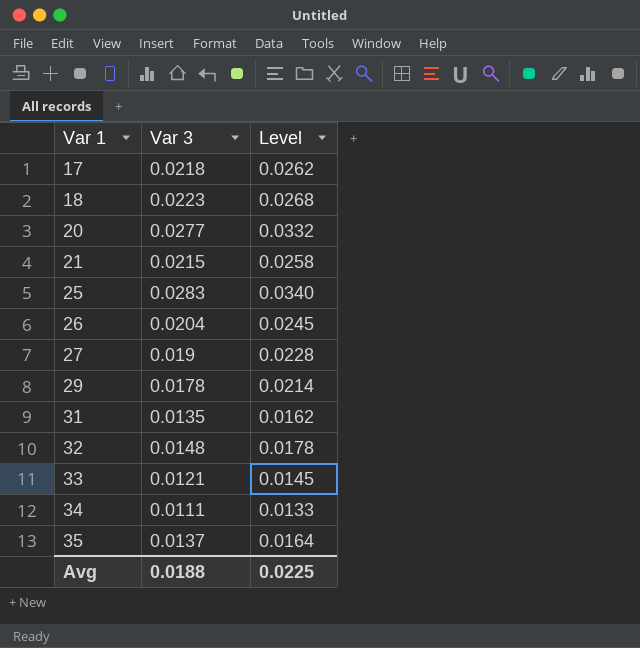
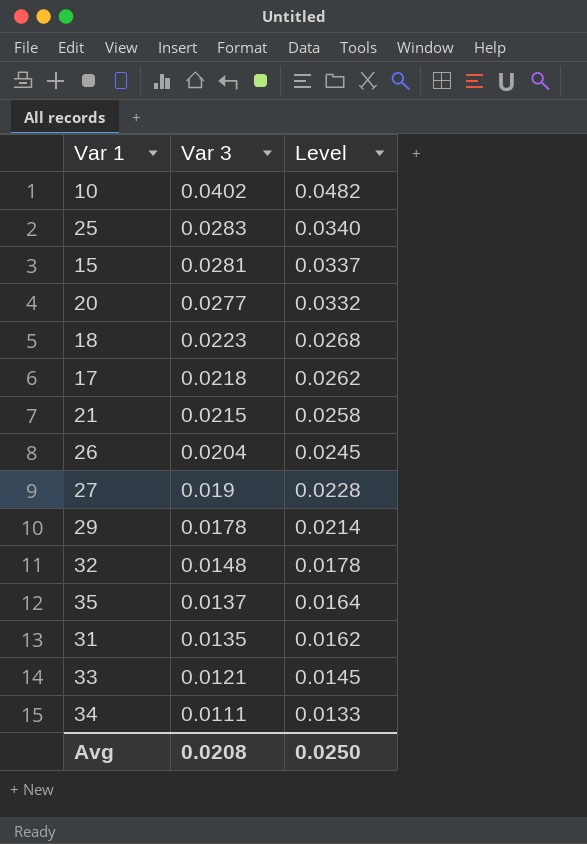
row order: Var 1 ascending -> Var 3 descending
row 10: none -> 0.0402 | 0.0482
row 15: none -> 0.0281 | 0.0337
Avg | Var 3: 0.0188 -> 0.0208
Avg | Level: 0.0225 -> 0.0250

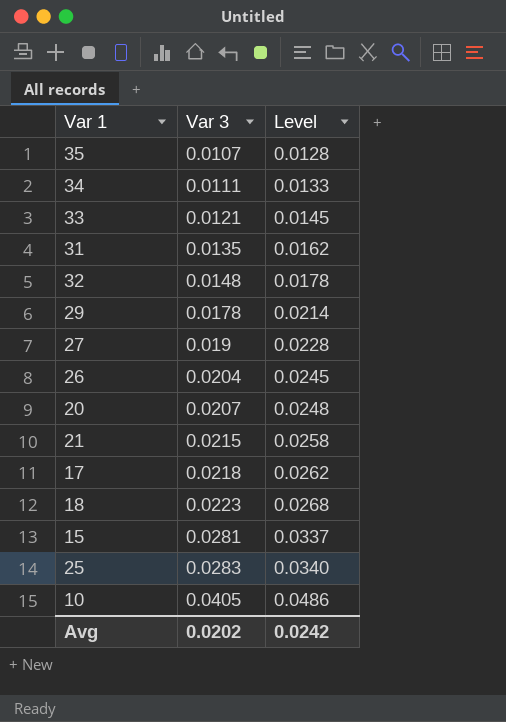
row order: Var 3 descending -> Var 3 ascending
35 | Var 3: 0.0137 -> 0.0107
35 | Level: 0.0164 -> 0.0128
20 | Var 3: 0.0277 -> 0.0207
20 | Level: 0.0332 -> 0.0248
10 | Var 3: 0.0402 -> 0.0405
10 | Level: 0.0482 -> 0.0486
Avg | Var 3: 0.0208 -> 0.0202
Avg | Level: 0.0250 -> 0.0242

